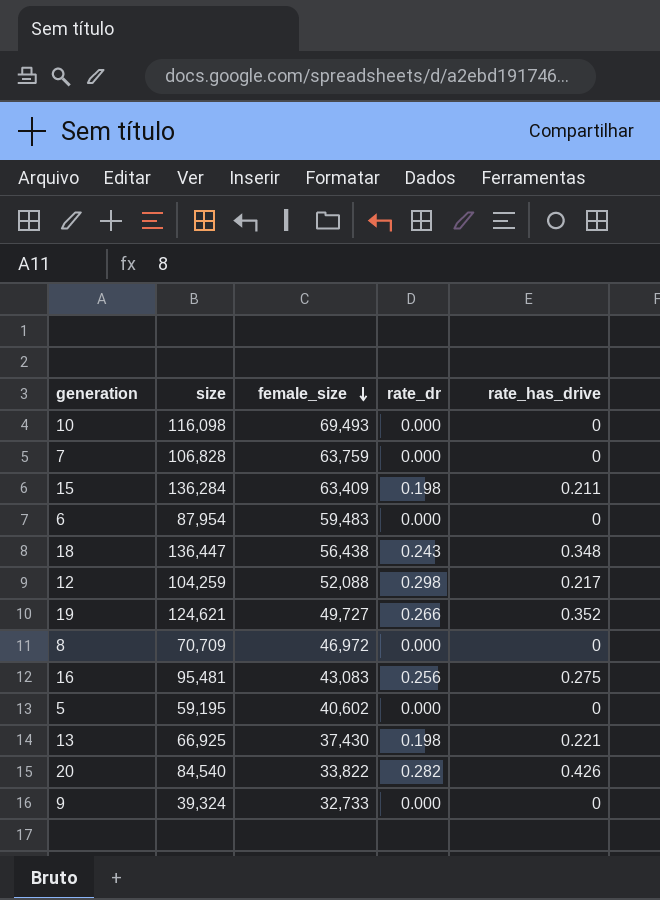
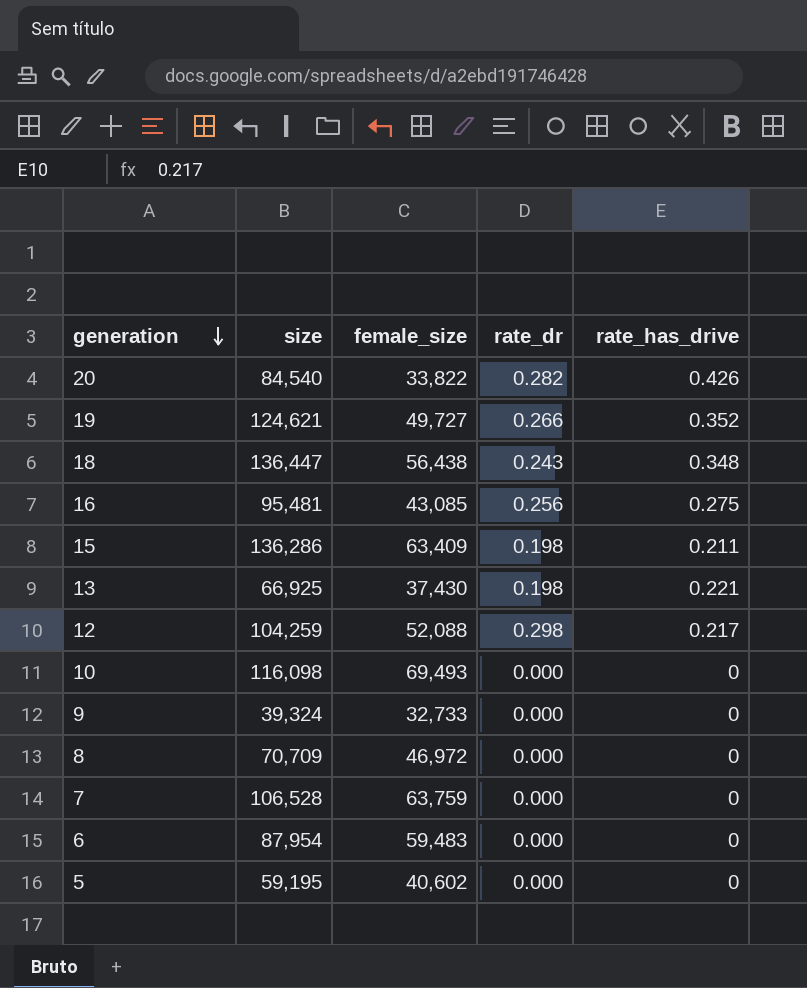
row order: female_size descending -> generation descending
16 | female_size: 43,083 -> 43,085
15 | size: 136,284 -> 136,286
7 | size: 106,828 -> 106,528

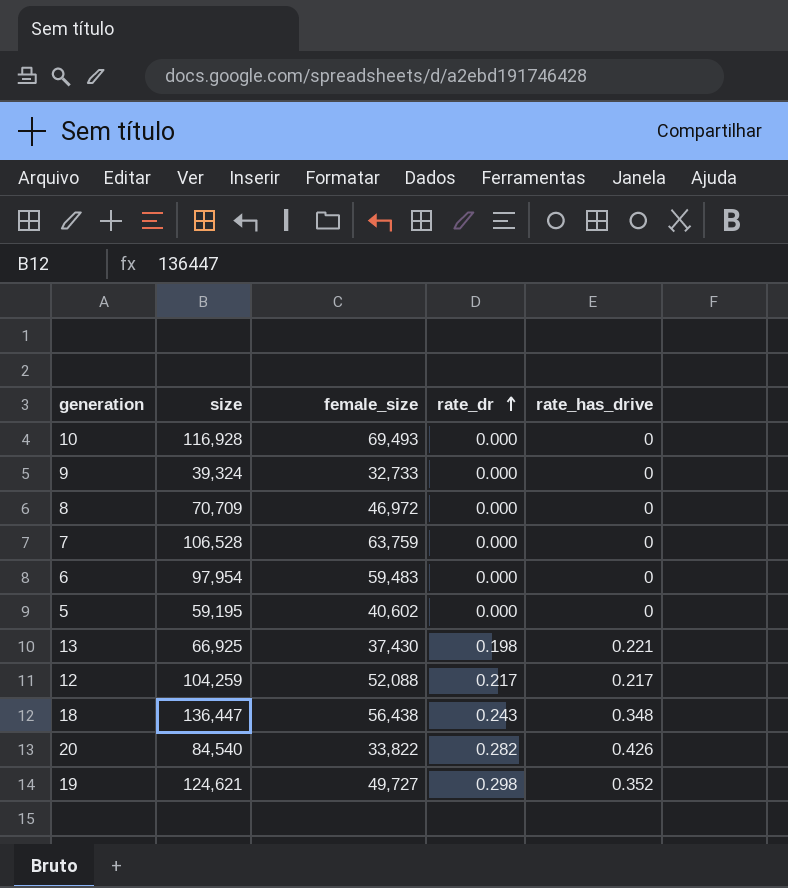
row order: generation descending -> rate_dr ascending
row 16: 95,481 | 43,085 | 0.256 | 0.275 -> none
row 15: 136,286 | 63,409 | 0.198 | 0.211 -> none
10 | size: 116,098 -> 116,928
6 | size: 87,954 -> 97,954
12 | rate_dr: 0.298 -> 0.217
19 | rate_dr: 0.266 -> 0.298

